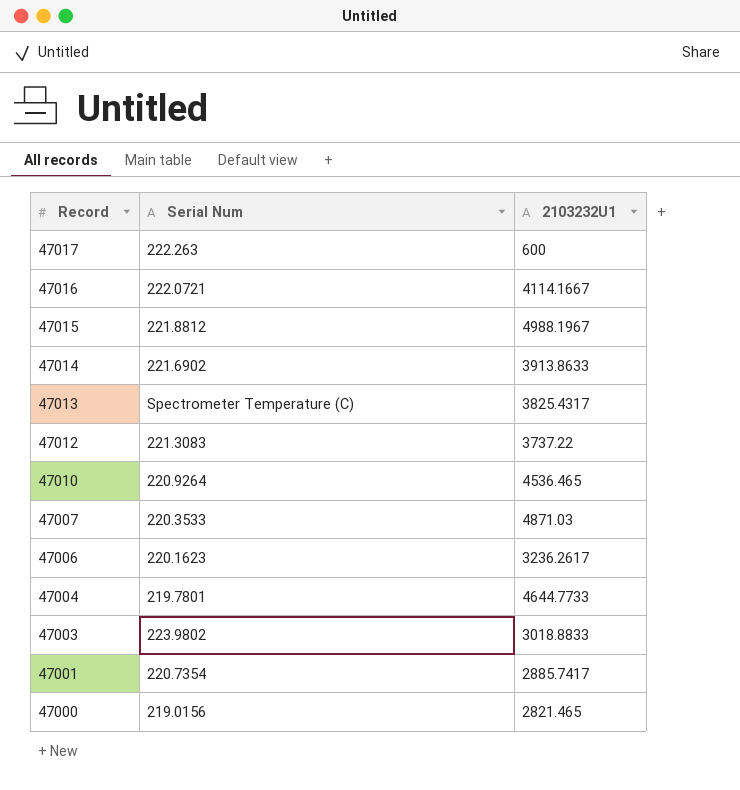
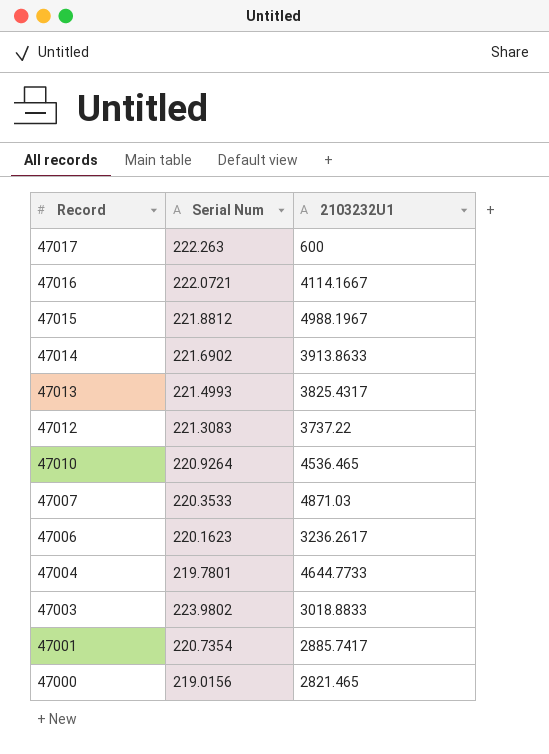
47013 | Serial Num: Spectrometer Temperature (C) -> 221.4993

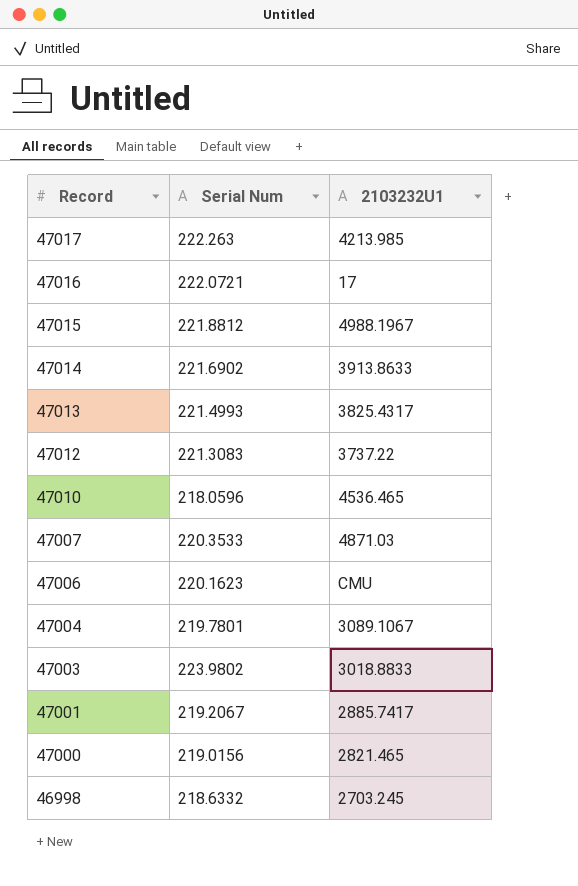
47017 | 2103232U1: 600 -> 4213.985
47016 | 2103232U1: 4114.1667 -> 17
47010 | Serial Num: 220.9264 -> 218.0596
47006 | 2103232U1: 3236.2617 -> CMU
47004 | 2103232U1: 4644.7733 -> 3089.1067
47001 | Serial Num: 220.7354 -> 219.2067
row 46998: none -> 218.6332 | 2703.245

